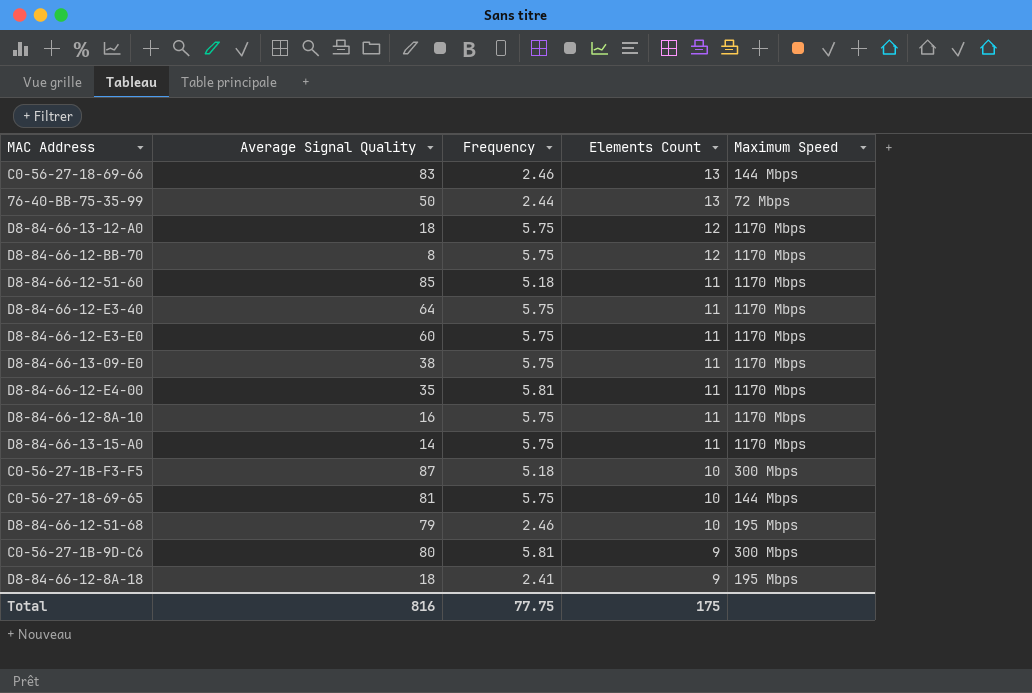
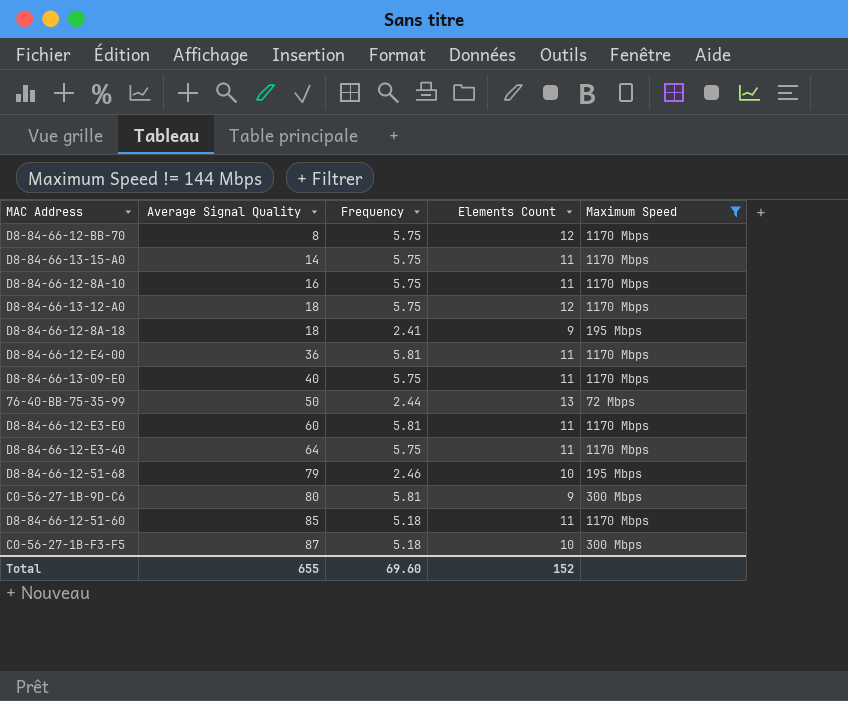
filter: none -> Maximum Speed != 144 Mbps
row order: Elements Count descending -> Average Signal Quality ascending
D8-84-66-12-E4-00 | Average Signal Quality: 35 -> 36
D8-84-66-13-09-E0 | Average Signal Quality: 38 -> 40
D8-84-66-12-E3-E0 | Frequency: 5.75 -> 5.81
Total | Average Signal Quality: 816 -> 655
Total | Frequency: 77.75 -> 69.60
Total | Elements Count: 175 -> 152

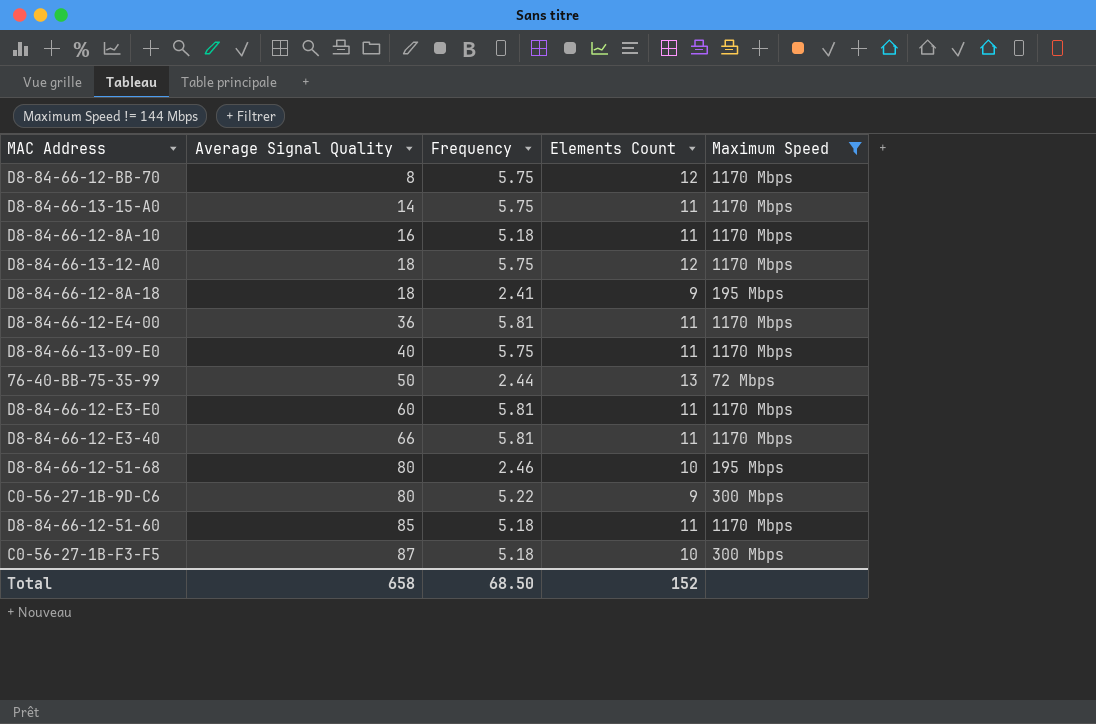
D8-84-66-12-8A-10 | Frequency: 5.75 -> 5.18
D8-84-66-12-E3-40 | Average Signal Quality: 64 -> 66
D8-84-66-12-E3-40 | Frequency: 5.75 -> 5.81
D8-84-66-12-51-68 | Average Signal Quality: 79 -> 80
C0-56-27-1B-9D-C6 | Frequency: 5.81 -> 5.22
Total | Average Signal Quality: 655 -> 658
Total | Frequency: 69.60 -> 68.50

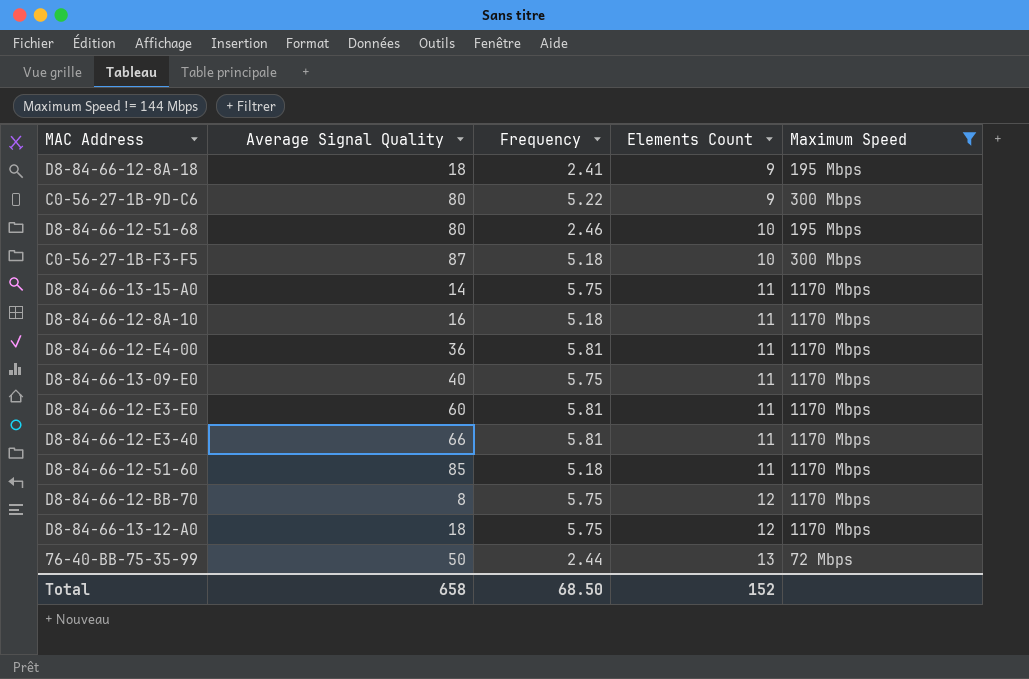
row order: Average Signal Quality ascending -> Elements Count ascending

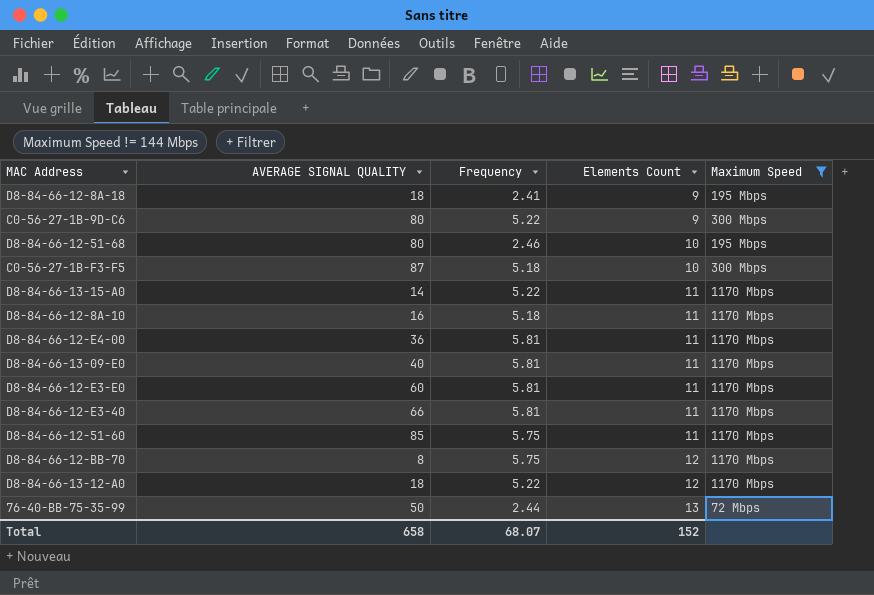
column name: Average Signal Quality -> AVERAGE SIGNAL QUALITY
D8-84-66-13-15-A0 | Frequency: 5.75 -> 5.22
D8-84-66-13-09-E0 | Frequency: 5.75 -> 5.81
D8-84-66-12-51-60 | Frequency: 5.18 -> 5.75
D8-84-66-13-12-A0 | Frequency: 5.75 -> 5.22
Total | Frequency: 68.50 -> 68.07

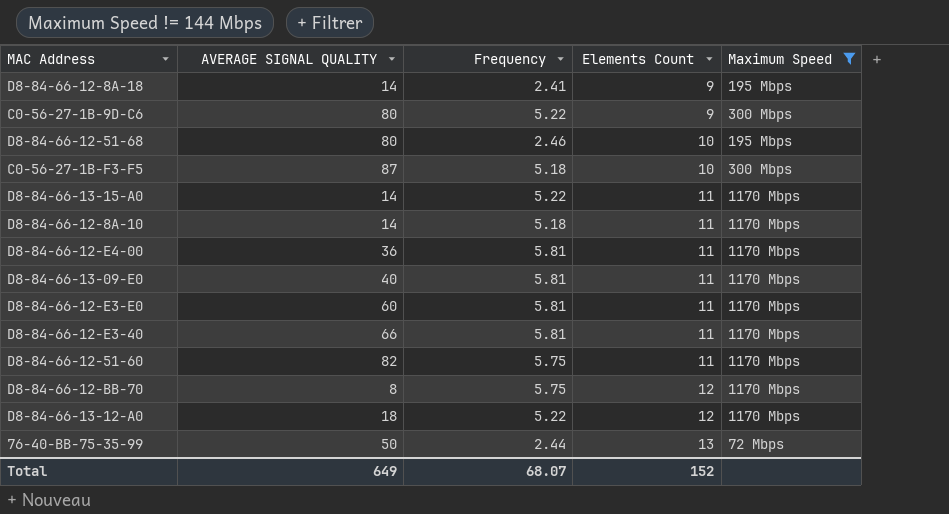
D8-84-66-12-8A-18 | AVERAGE SIGNAL QUALITY: 18 -> 14
D8-84-66-12-8A-10 | AVERAGE SIGNAL QUALITY: 16 -> 14
D8-84-66-12-51-60 | AVERAGE SIGNAL QUALITY: 85 -> 82
Total | AVERAGE SIGNAL QUALITY: 658 -> 649

